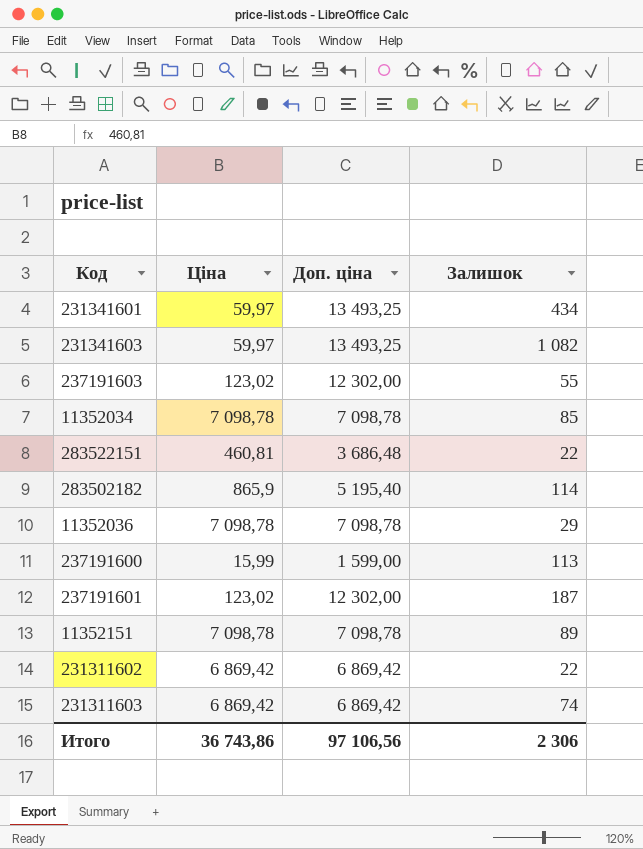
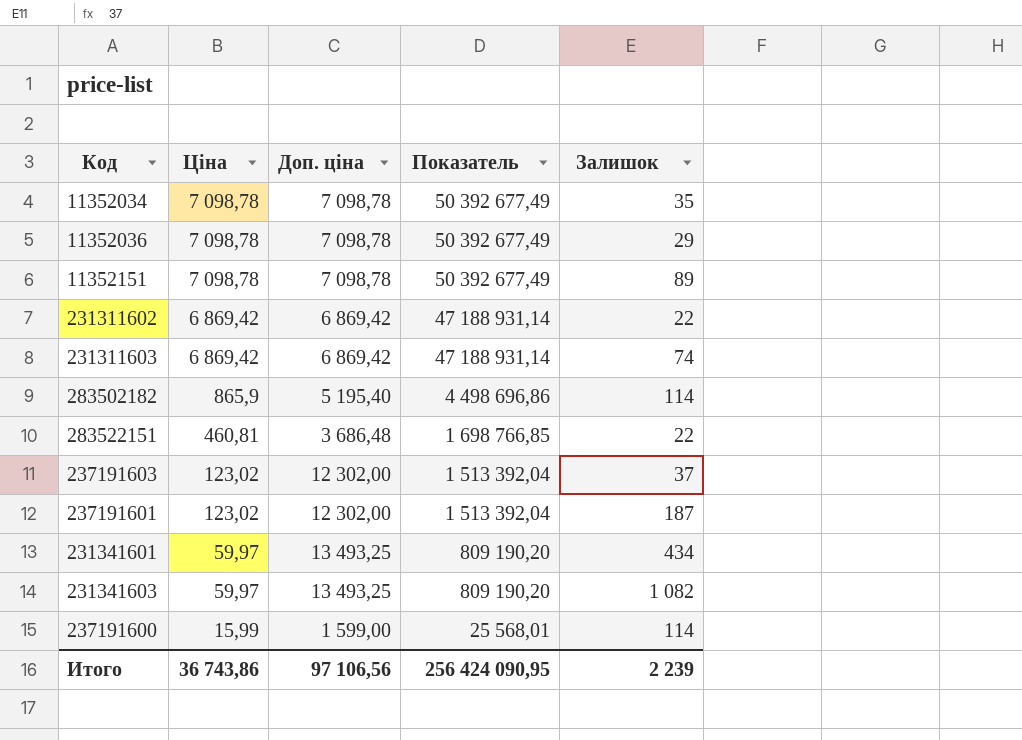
row order: none -> Ціна descending
column Показатель | formula: none -> [Ціна] * [Доп. ціна]
11352034 | Залишок: 85 -> 35
237191603 | Залишок: 55 -> 37
237191600 | Залишок: 113 -> 114
Итого | Залишок: 2 306 -> 2 239

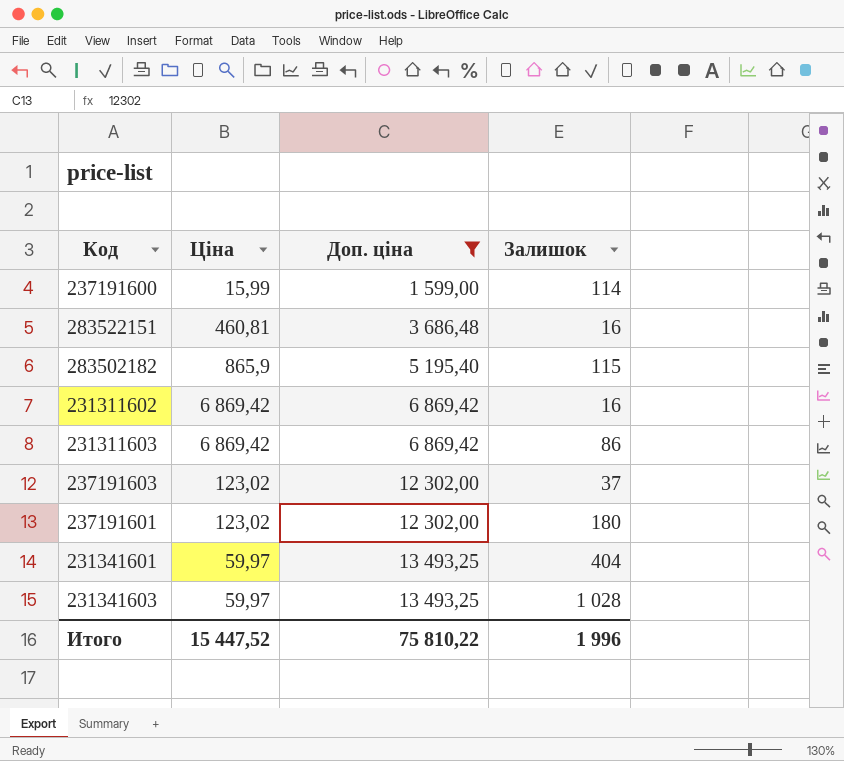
filter: none -> Доп. ціна != 7 098,78
row order: Ціна descending -> Доп. ціна ascending
column Показатель | formula: [Ціна] * [Доп. ціна] -> none
283522151 | Залишок: 22 -> 16
283502182 | Залишок: 114 -> 115
231311602 | Залишок: 22 -> 16
231311603 | Залишок: 74 -> 86
237191601 | Залишок: 187 -> 180
231341601 | Залишок: 434 -> 404
231341603 | Залишок: 1 082 -> 1 028
Итого | Ціна: 36 743,86 -> 15 447,52
Итого | Доп. ціна: 97 106,56 -> 75 810,22
Итого | Залишок: 2 239 -> 1 996

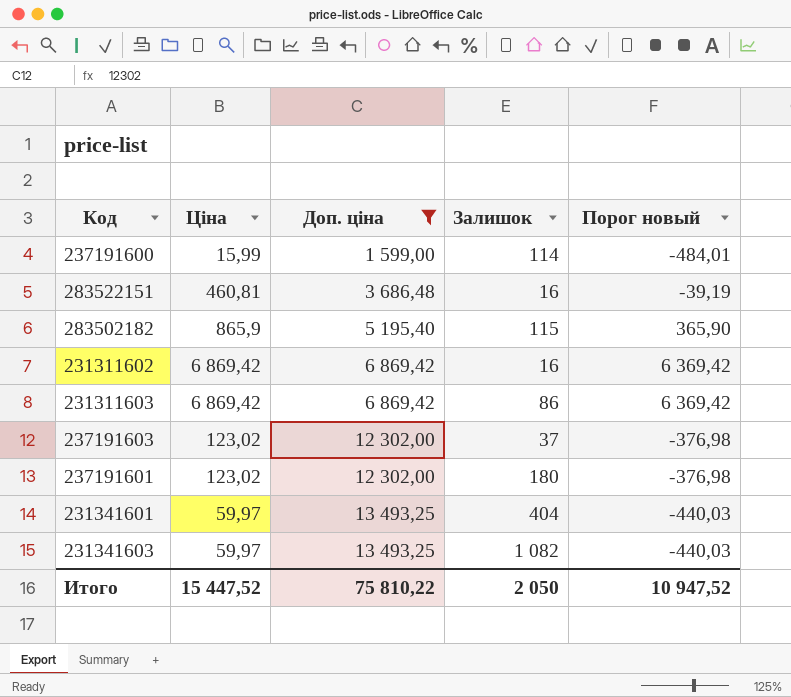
column Порог новый | formula: none -> [Ціна] - 500
231341603 | Залишок: 1 028 -> 1 082
Итого | Залишок: 1 996 -> 2 050

